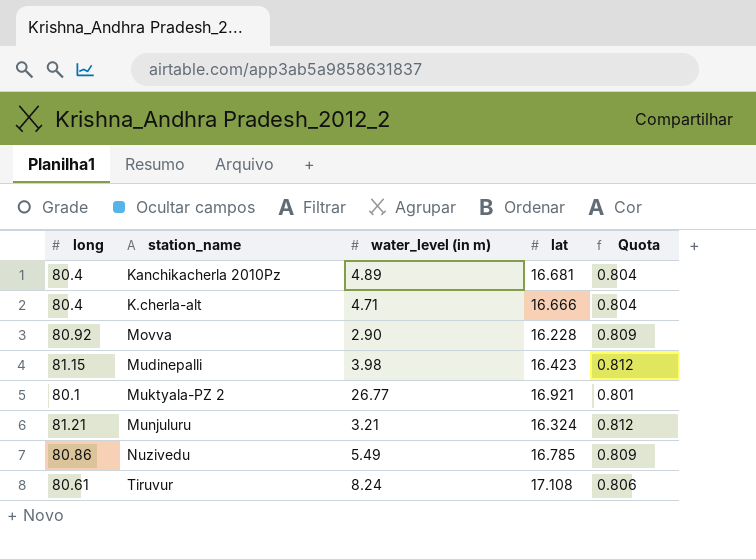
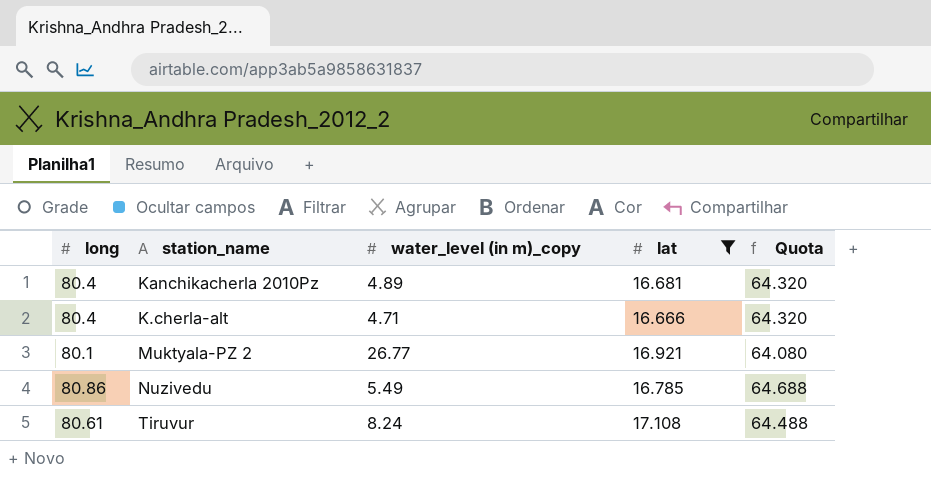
filter: none -> lat >= 16.666
column name: water_level (in m) -> water_level (in m)_copy
column Quota | formula: [long] * 0.01 -> [long] * 0.8

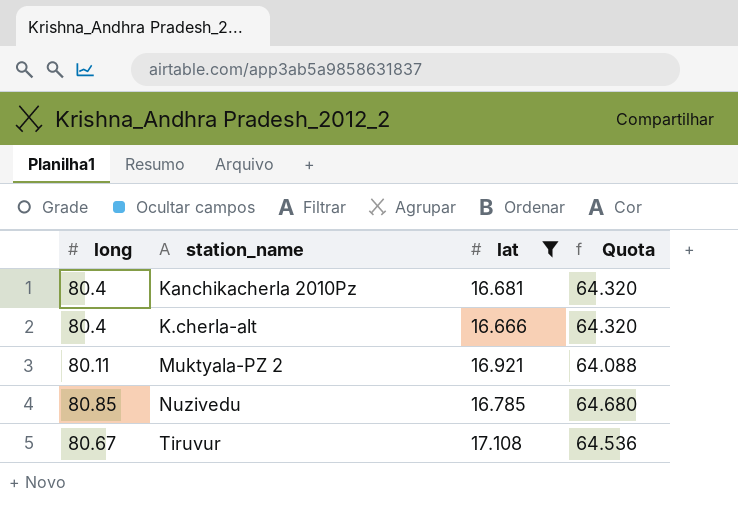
column water_level (in m)_copy | position: 3 -> none
Muktyala-PZ 2 | long: 80.1 -> 80.11
Muktyala-PZ 2 | Quota: 64.080 -> 64.088
Nuzivedu | long: 80.86 -> 80.85
Nuzivedu | Quota: 64.688 -> 64.680
Tiruvur | long: 80.61 -> 80.67
Tiruvur | Quota: 64.488 -> 64.536

